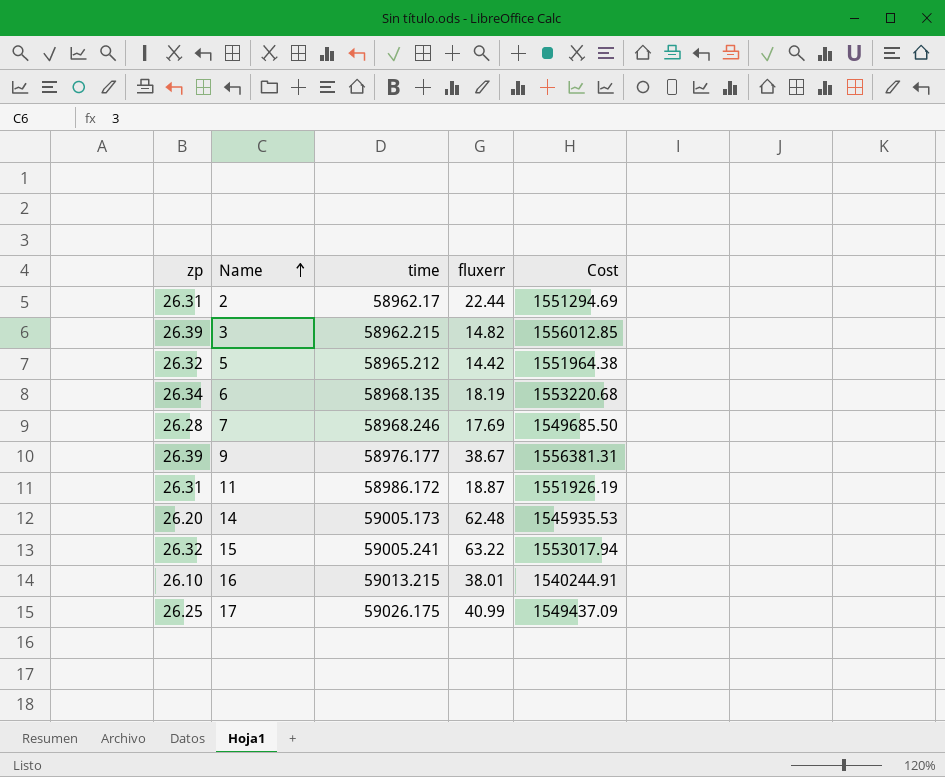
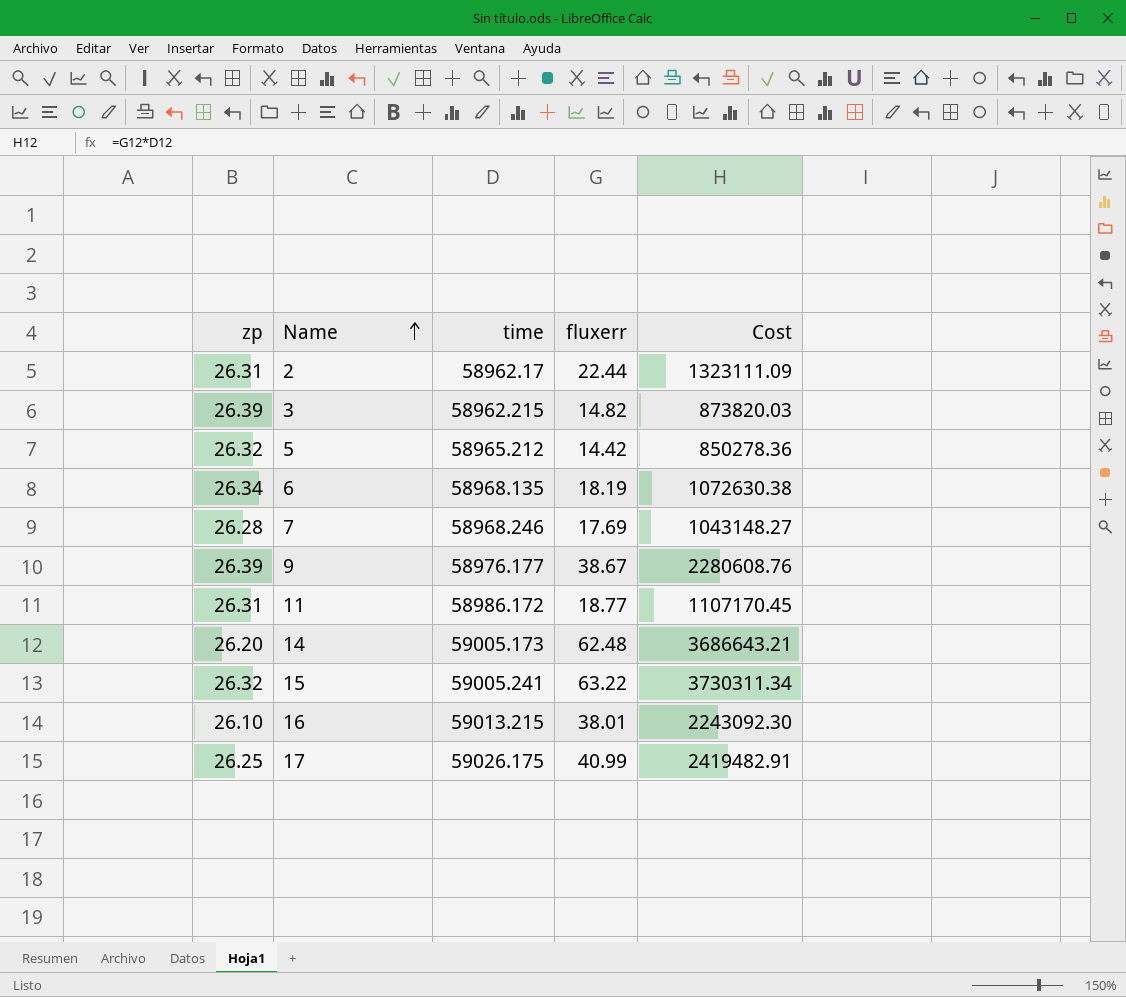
column Cost | formula: [zp] * [time] -> [time] * [fluxerr]
11 | fluxerr: 18.87 -> 18.77

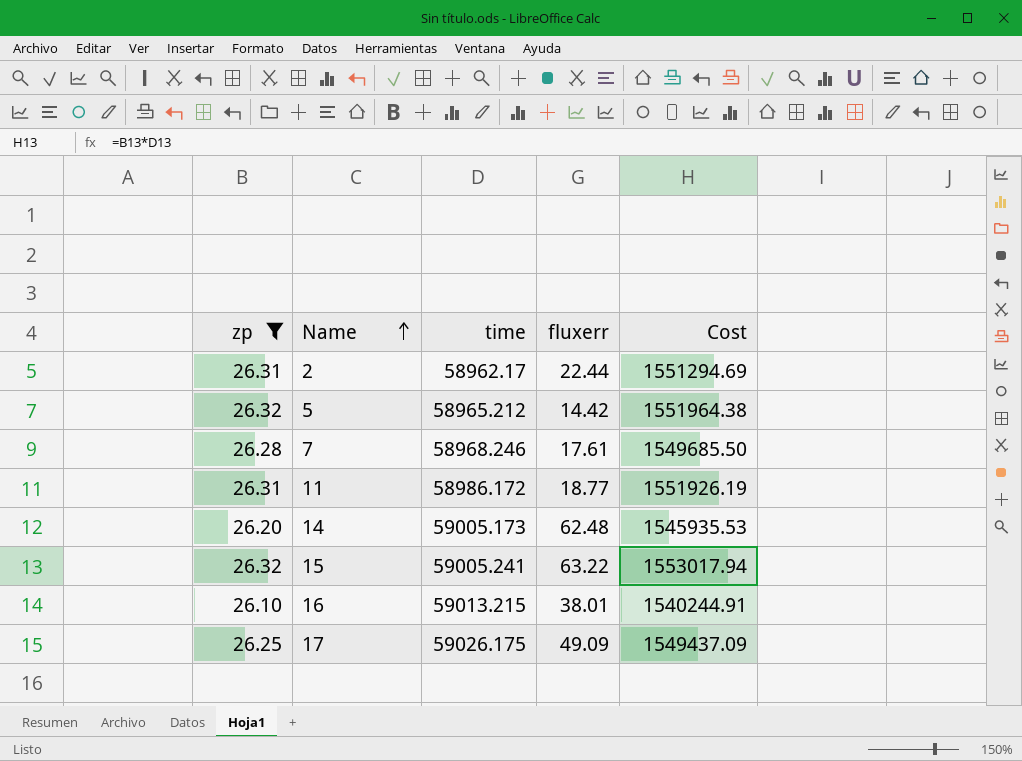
filter: none -> zp <= 26.32
column Cost | formula: [time] * [fluxerr] -> [zp] * [time]
7 | fluxerr: 17.69 -> 17.61
17 | fluxerr: 40.99 -> 49.09

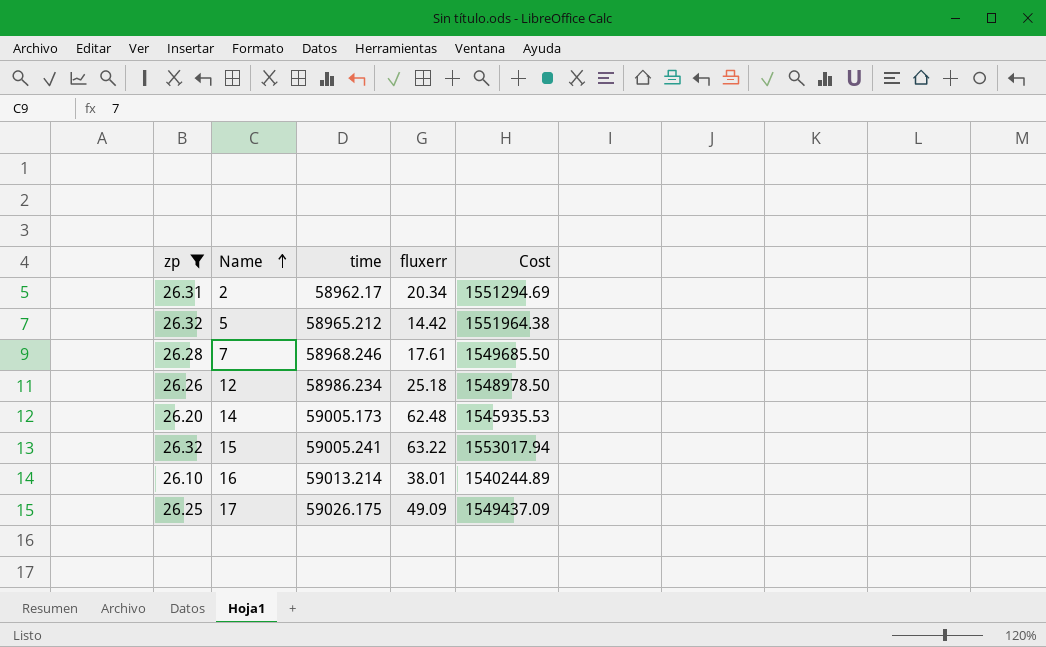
row 11: 26.31 | 58986.172 | 18.77 | 1551926.19 -> none
2 | fluxerr: 22.44 -> 20.34
row 12: none -> 26.26 | 58986.234 | 25.18 | 1548978.50
16 | time: 59013.215 -> 59013.214
16 | Cost: 1540244.91 -> 1540244.89

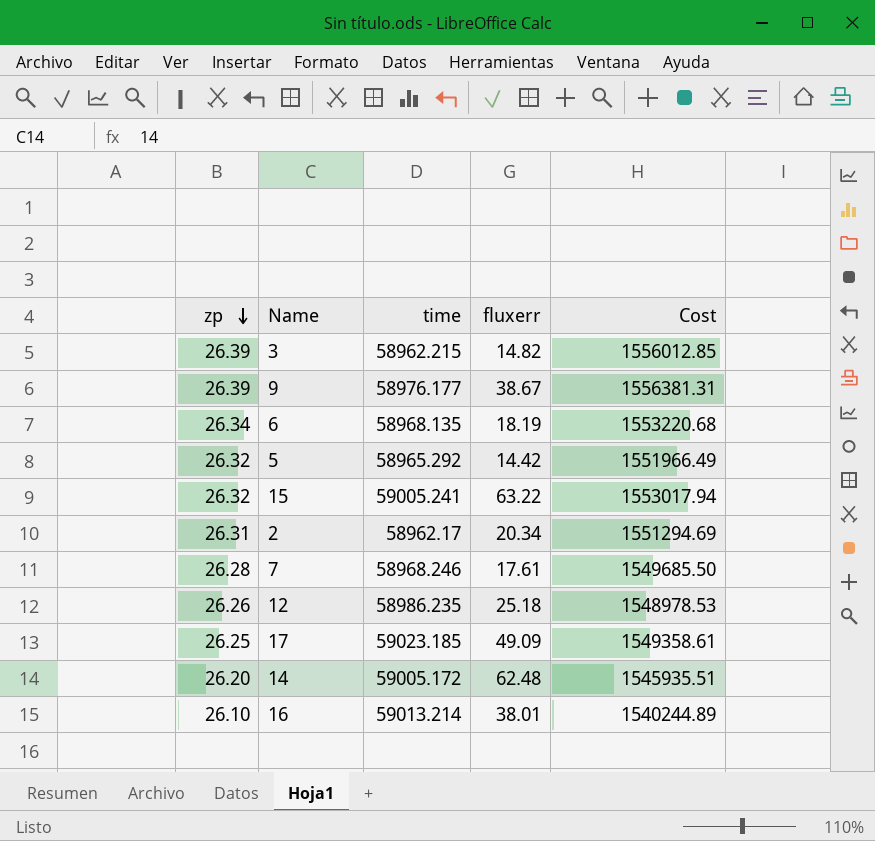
filter: zp <= 26.32 -> none
row order: Name ascending -> zp descending
5 | time: 58965.212 -> 58965.292
5 | Cost: 1551964.38 -> 1551966.49
12 | time: 58986.234 -> 58986.235
12 | Cost: 1548978.50 -> 1548978.53
17 | time: 59026.175 -> 59023.185
17 | Cost: 1549437.09 -> 1549358.61
14 | time: 59005.173 -> 59005.172
14 | Cost: 1545935.53 -> 1545935.51

